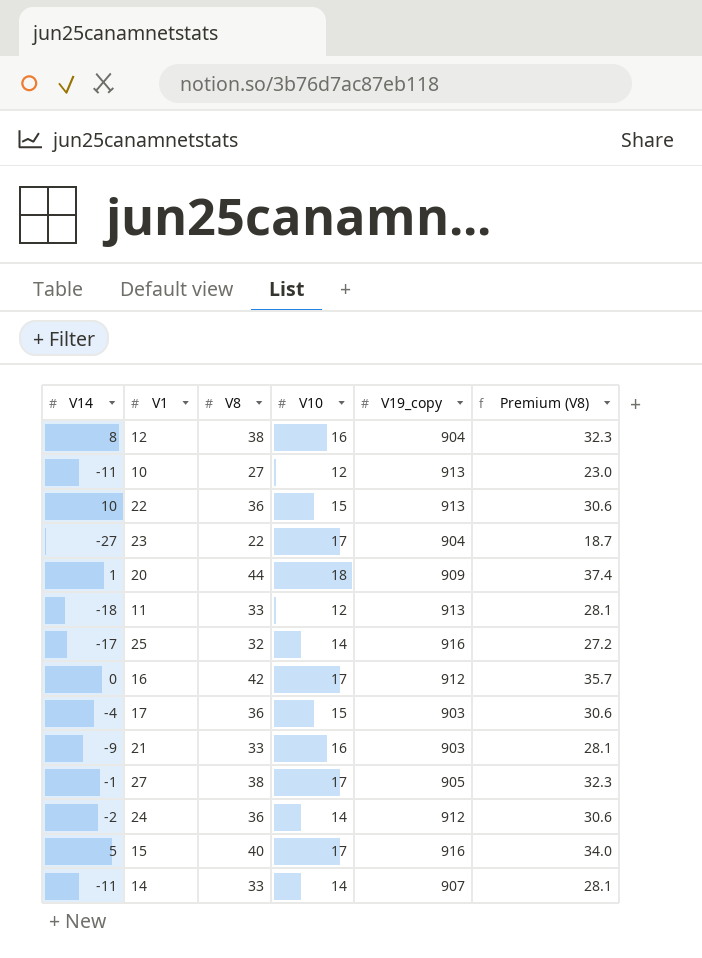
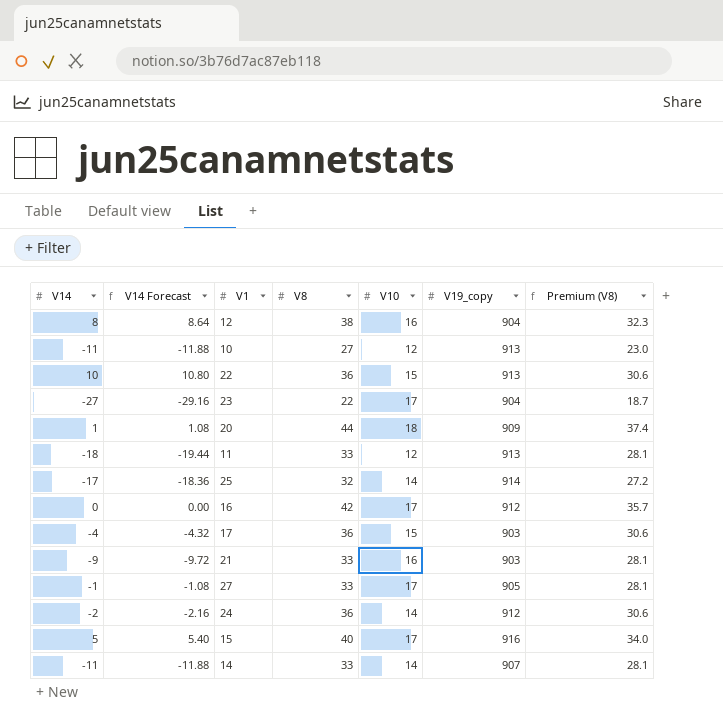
column V14 Forecast | formula: none -> [V14] * 1.08
25 | V19_copy: 916 -> 914
27 | V8: 38 -> 33
27 | Premium (V8): 32.3 -> 28.1

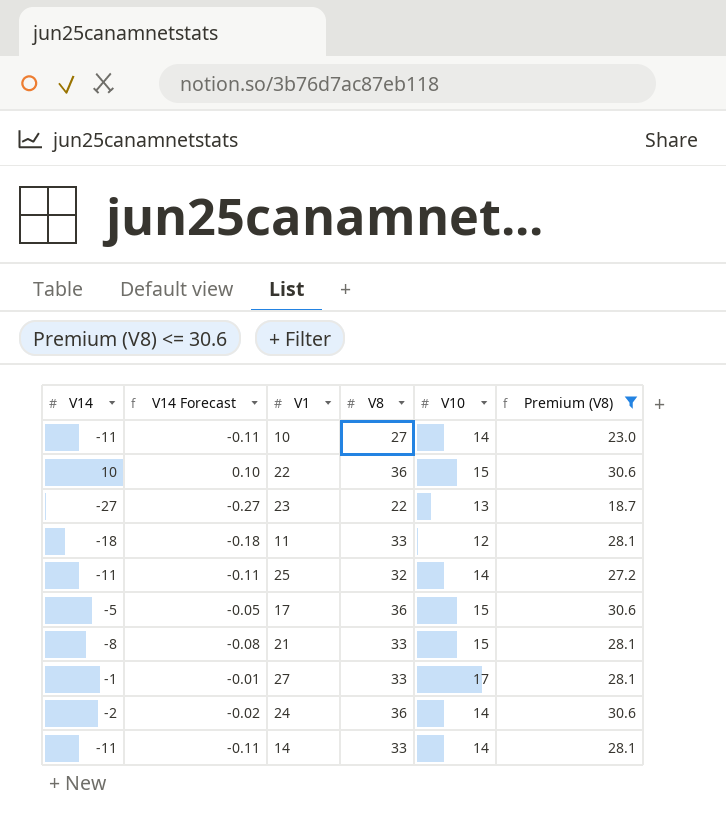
filter: none -> Premium (V8) <= 30.6
column V19_copy | position: 6 -> none
column V14 Forecast | formula: [V14] * 1.08 -> [V14] * 0.01
10 | V10: 12 -> 14
23 | V10: 17 -> 13
25 | V14: -17 -> -11
17 | V14: -4 -> -5
21 | V14: -9 -> -8
21 | V10: 16 -> 15

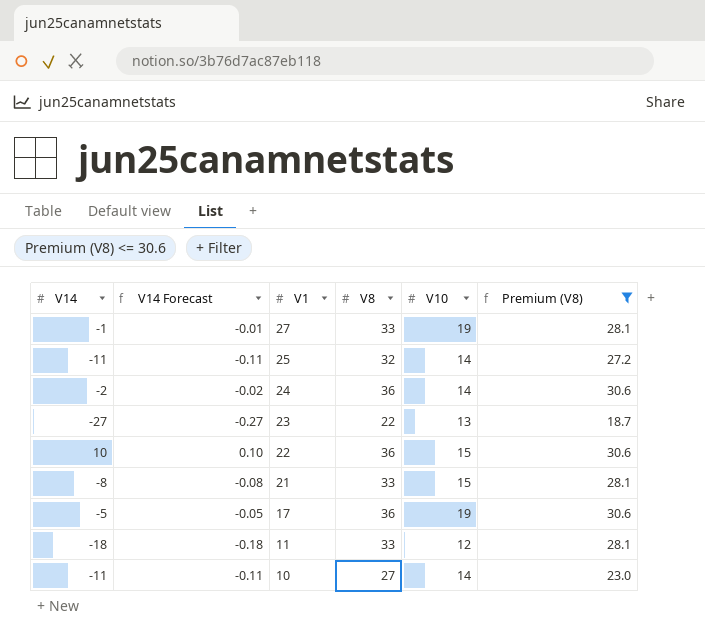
row order: none -> V1 descending
row 14: -11 | -0.11 | 33 | 14 | 28.1 -> none
27 | V10: 17 -> 19
17 | V10: 15 -> 19

